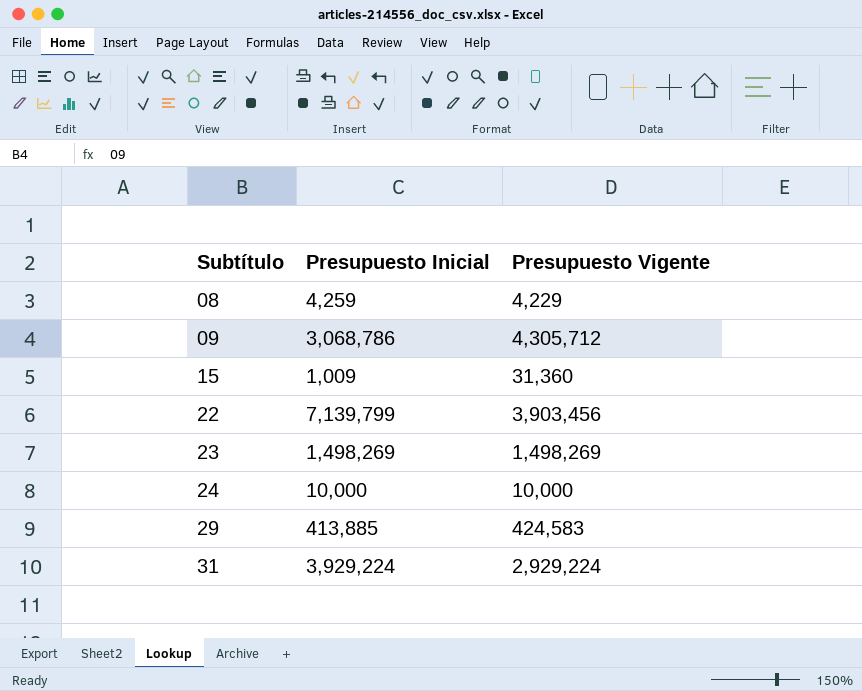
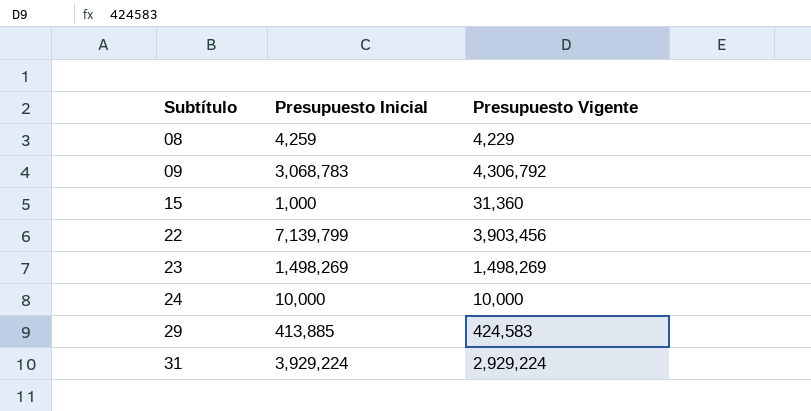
09 | Presupuesto Inicial: 3,068,786 -> 3,068,783
09 | Presupuesto Vigente: 4,305,712 -> 4,306,792
15 | Presupuesto Inicial: 1,009 -> 1,000

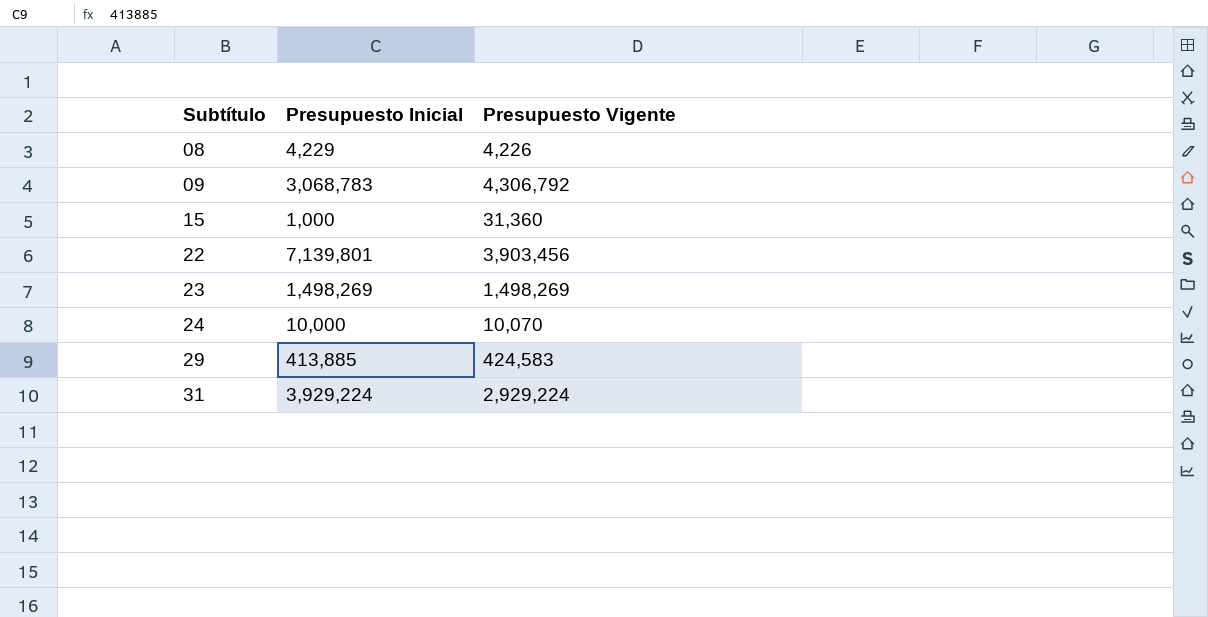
08 | Presupuesto Inicial: 4,259 -> 4,229
08 | Presupuesto Vigente: 4,229 -> 4,226
22 | Presupuesto Inicial: 7,139,799 -> 7,139,801
24 | Presupuesto Vigente: 10,000 -> 10,070

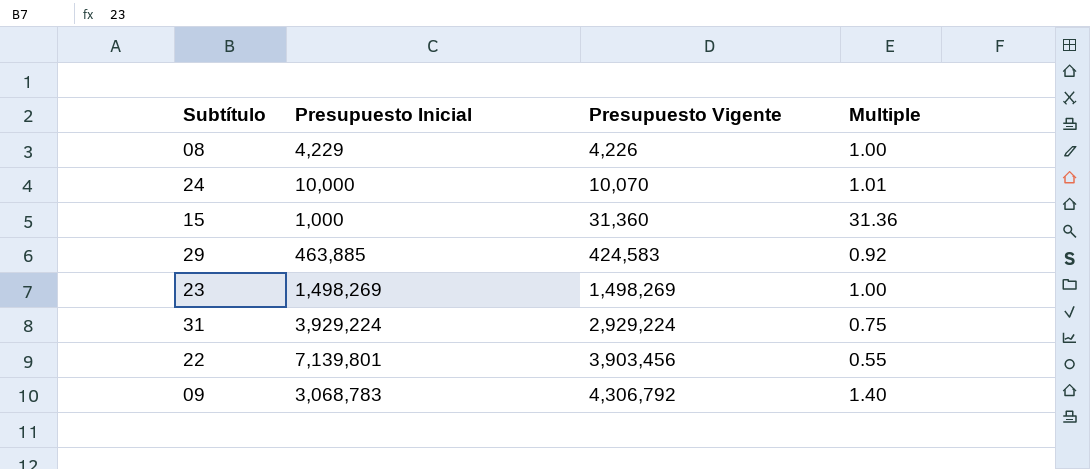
row order: Subtítulo ascending -> Presupuesto Vigente ascending
column Multiple | formula: none -> [Presupuesto Vigente] / [Presupuesto Inicial]
29 | Presupuesto Inicial: 413,885 -> 463,885

